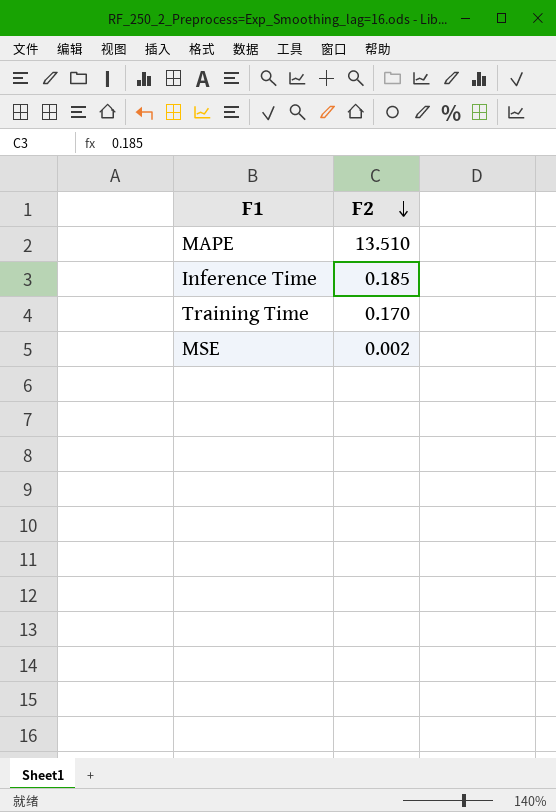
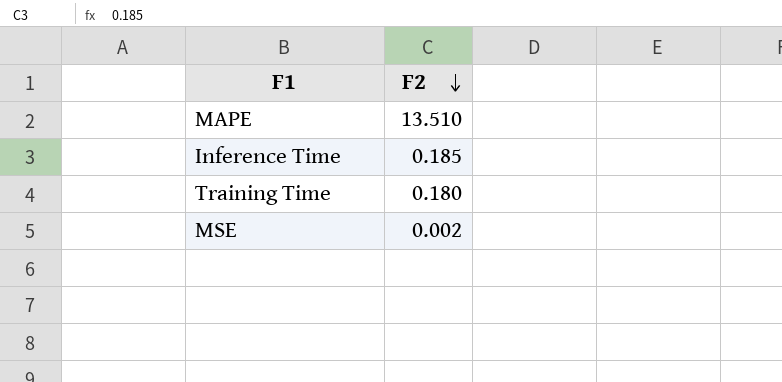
Training Time | F2: 0.170 -> 0.180

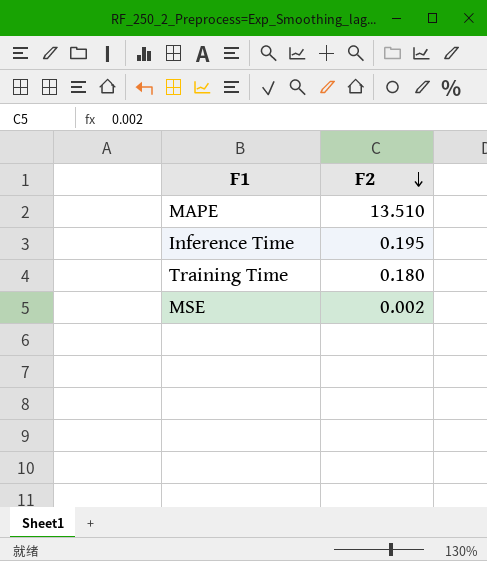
Inference Time | F2: 0.185 -> 0.195

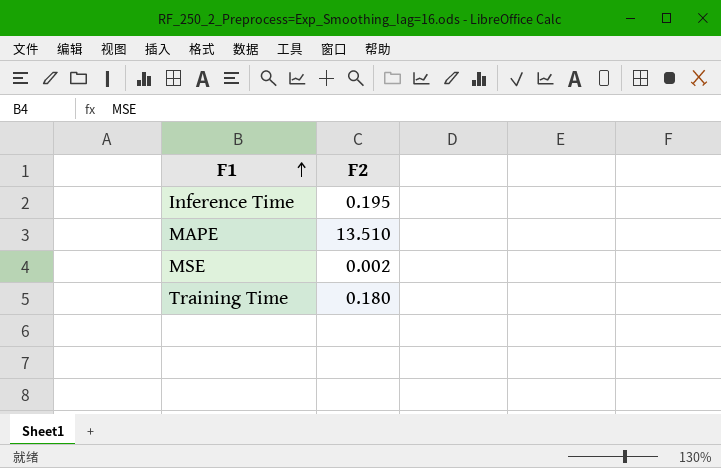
row order: F2 descending -> F1 ascending

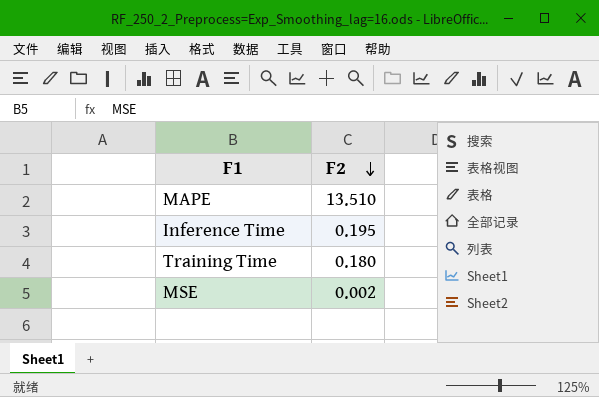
row order: F1 ascending -> F2 descending

